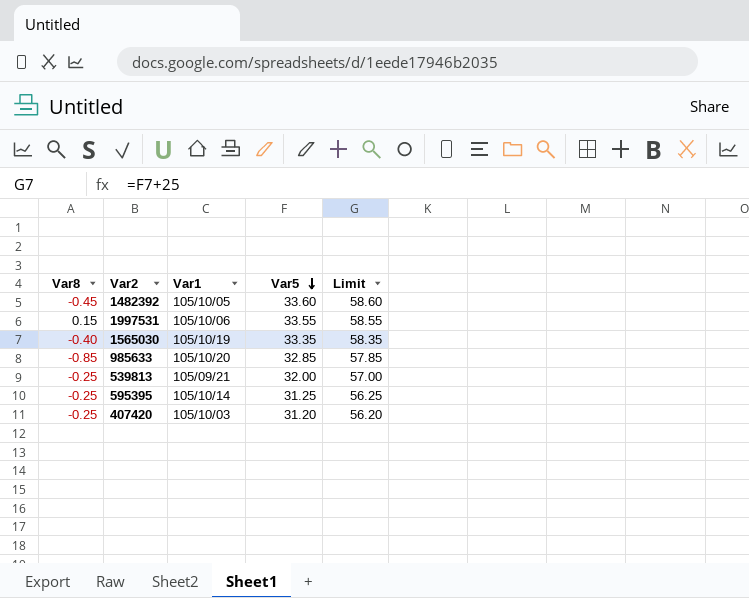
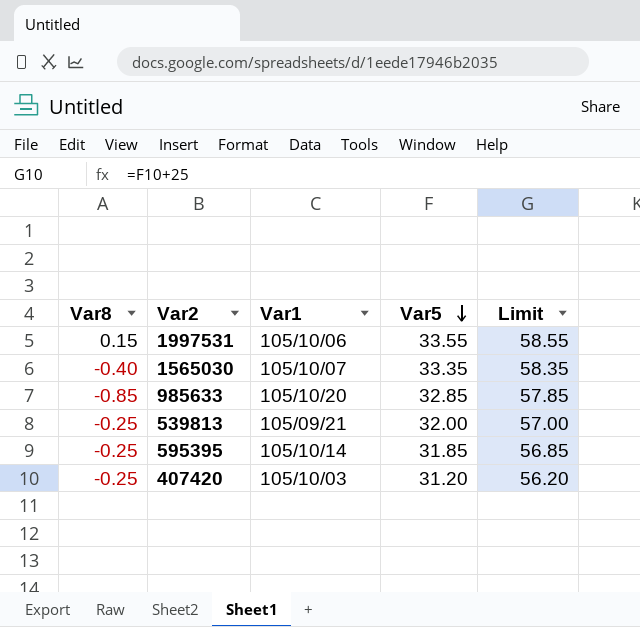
row 1482392: -0.45 | 105/10/05 | 33.60 | 58.60 -> none
1565030 | Var1: 105/10/19 -> 105/10/07
595395 | Var5: 31.25 -> 31.85
595395 | Limit: 56.25 -> 56.85

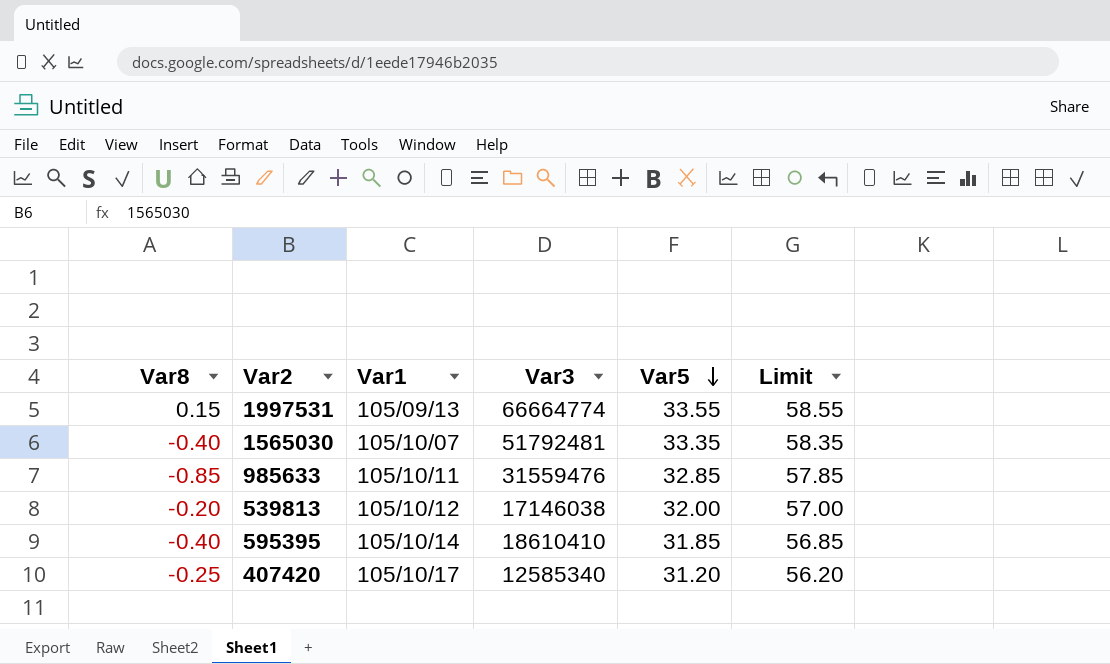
column Var3 | position: none -> 4
1997531 | Var1: 105/10/06 -> 105/09/13
985633 | Var1: 105/10/20 -> 105/10/11
539813 | Var8: -0.25 -> -0.20
539813 | Var1: 105/09/21 -> 105/10/12
595395 | Var8: -0.25 -> -0.40
407420 | Var1: 105/10/03 -> 105/10/17

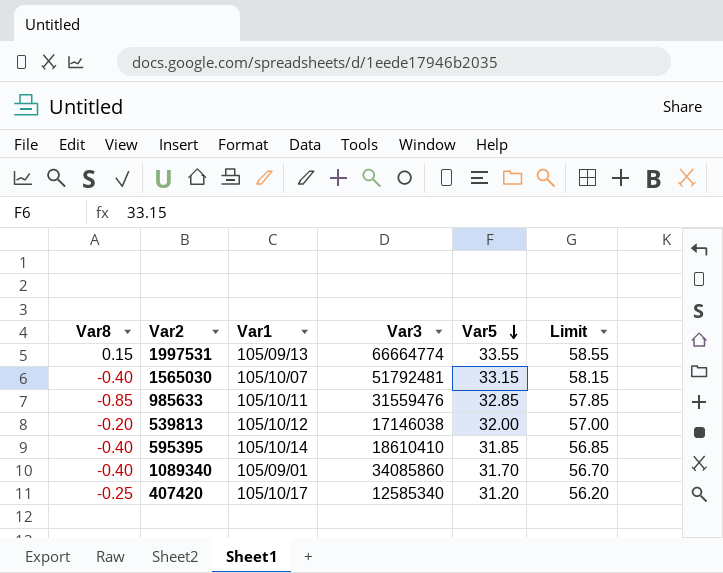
1565030 | Var5: 33.35 -> 33.15
1565030 | Limit: 58.35 -> 58.15
row 1089340: none -> -0.40 | 105/09/01 | 34085860 | 31.70 | 56.70

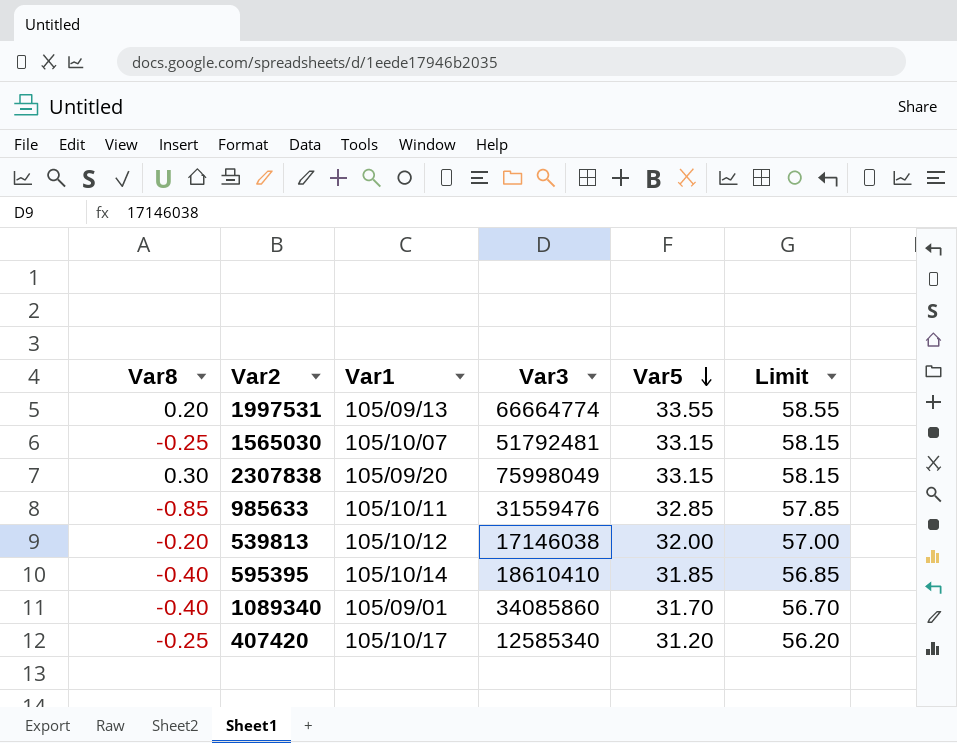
1997531 | Var8: 0.15 -> 0.20
1565030 | Var8: -0.40 -> -0.25
row 2307838: none -> 0.30 | 105/09/20 | 75998049 | 33.15 | 58.15

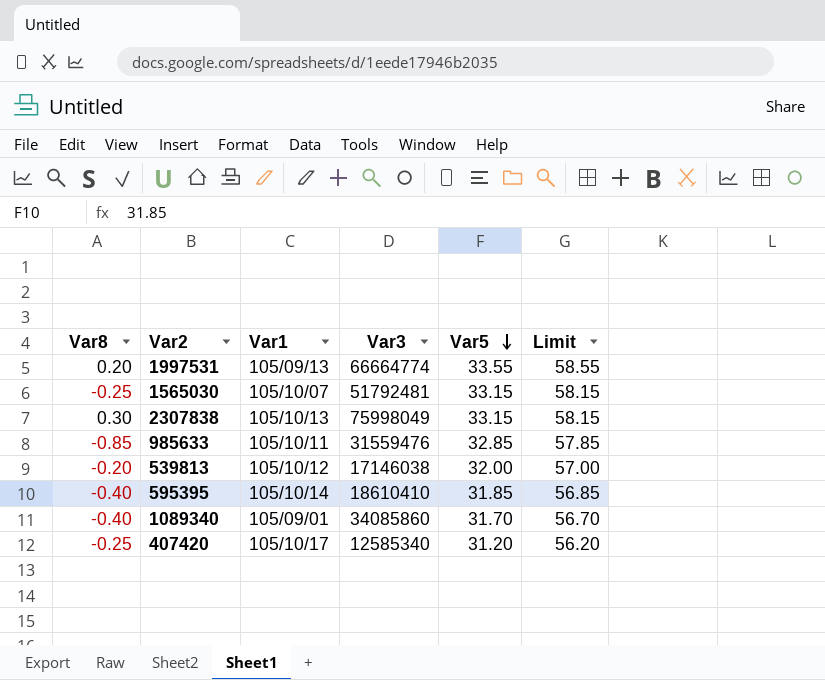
2307838 | Var1: 105/09/20 -> 105/10/13

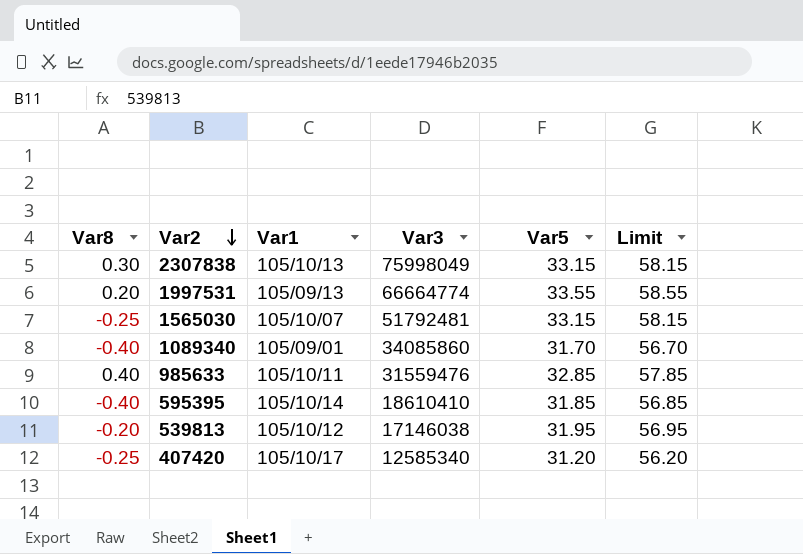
row order: Var5 descending -> Var2 descending
985633 | Var8: -0.85 -> 0.40
539813 | Var5: 32.00 -> 31.95
539813 | Limit: 57.00 -> 56.95

